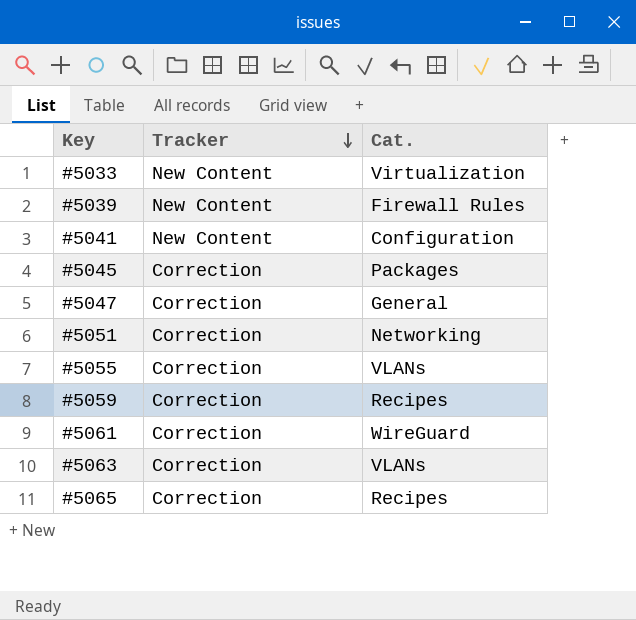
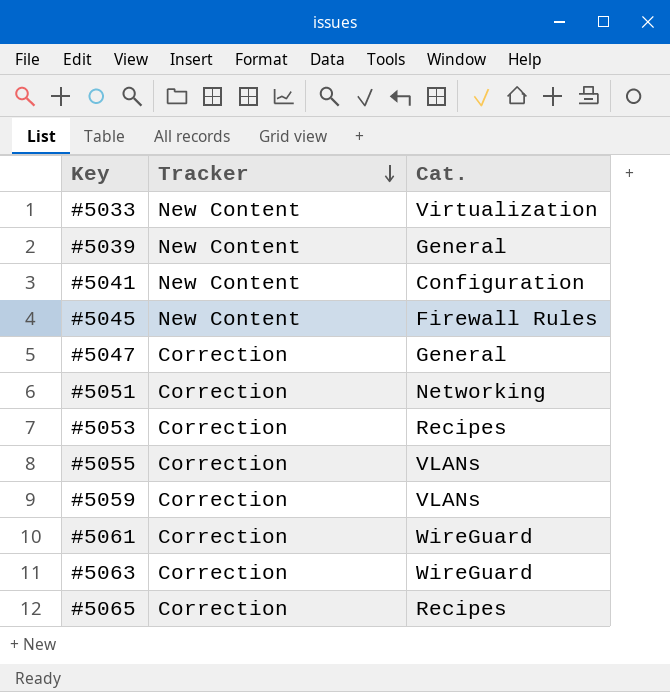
#5039 | Cat.: Firewall Rules -> General
#5045 | Tracker: Correction -> New Content
#5045 | Cat.: Packages -> Firewall Rules
row #5053: none -> Correction | Recipes
#5059 | Cat.: Recipes -> VLANs
#5063 | Cat.: VLANs -> WireGuard

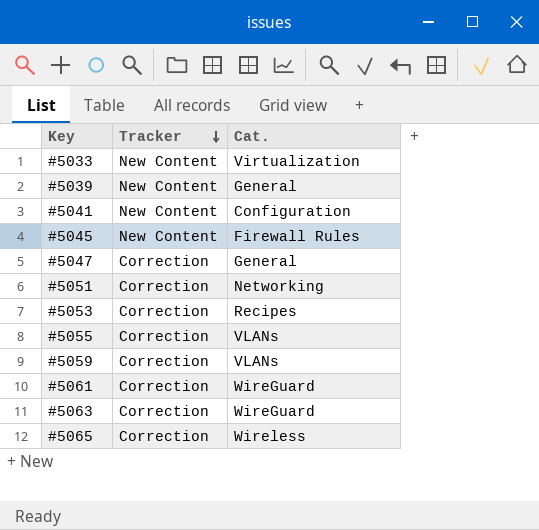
#5065 | Cat.: Recipes -> Wireless

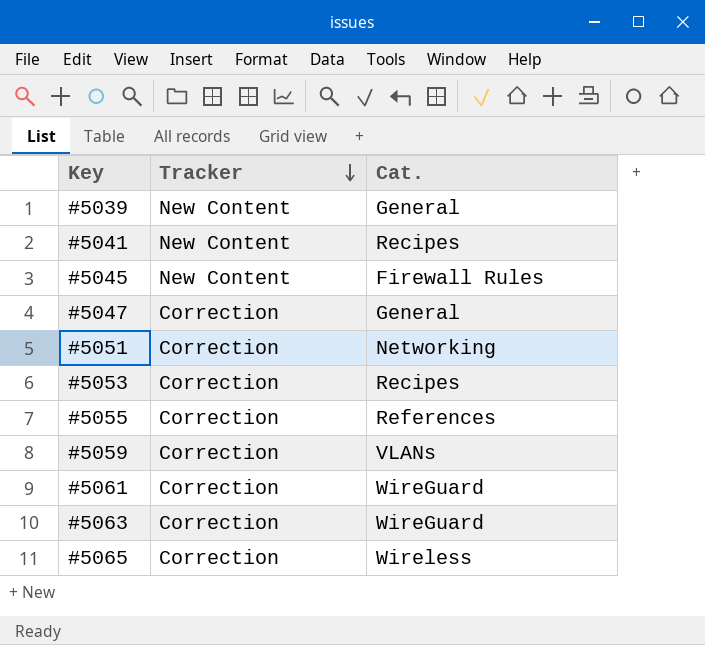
row #5033: New Content | Virtualization -> none
#5041 | Cat.: Configuration -> Recipes
#5055 | Cat.: VLANs -> References

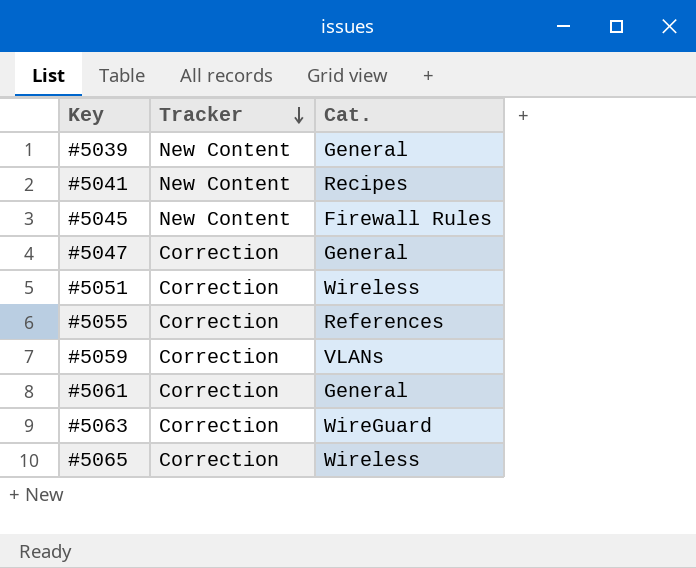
row #5053: Correction | Recipes -> none
#5051 | Cat.: Networking -> Wireless
#5061 | Cat.: WireGuard -> General

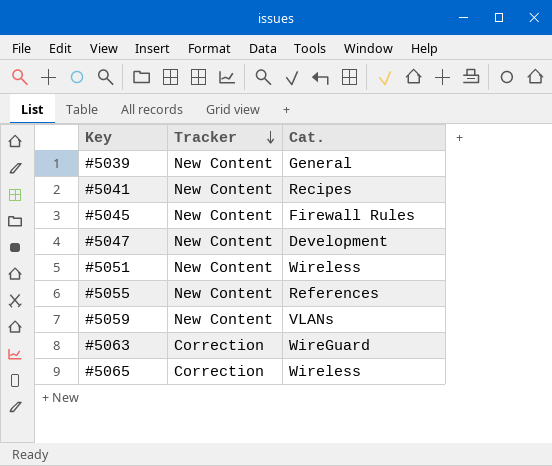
row #5061: Correction | General -> none
#5047 | Tracker: Correction -> New Content
#5047 | Cat.: General -> Development
#5051 | Tracker: Correction -> New Content
#5055 | Tracker: Correction -> New Content
#5059 | Tracker: Correction -> New Content

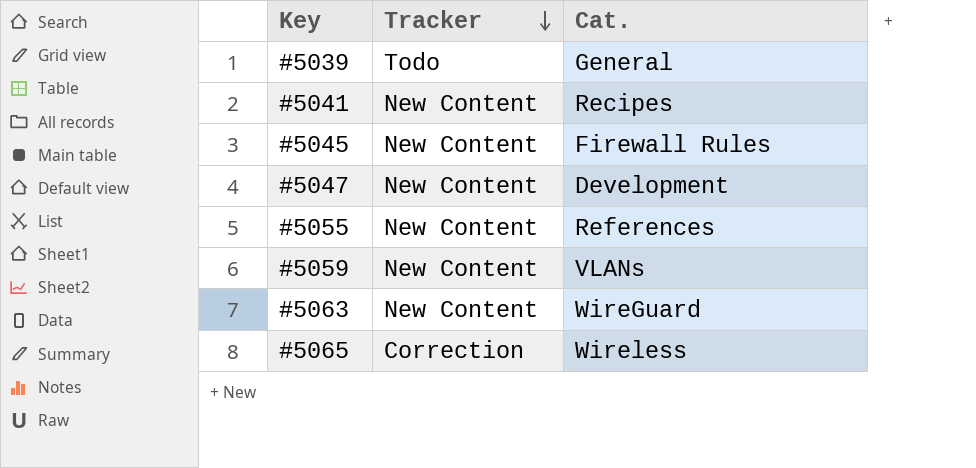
row #5051: New Content | Wireless -> none
#5039 | Tracker: New Content -> Todo
#5063 | Tracker: Correction -> New Content

